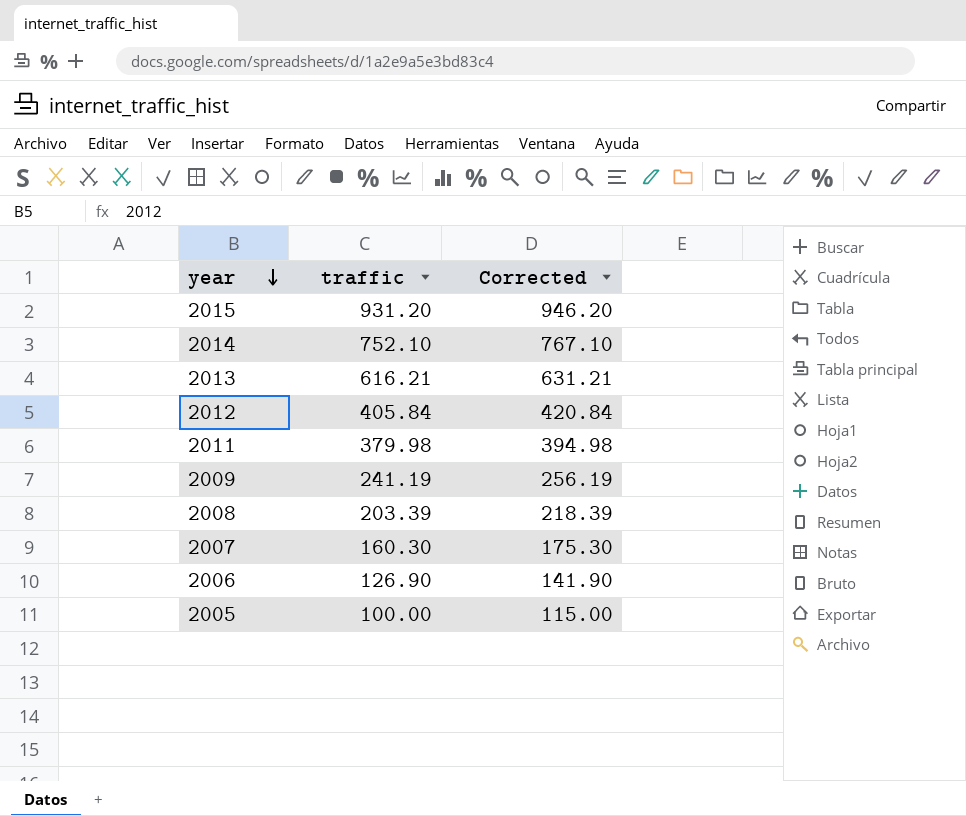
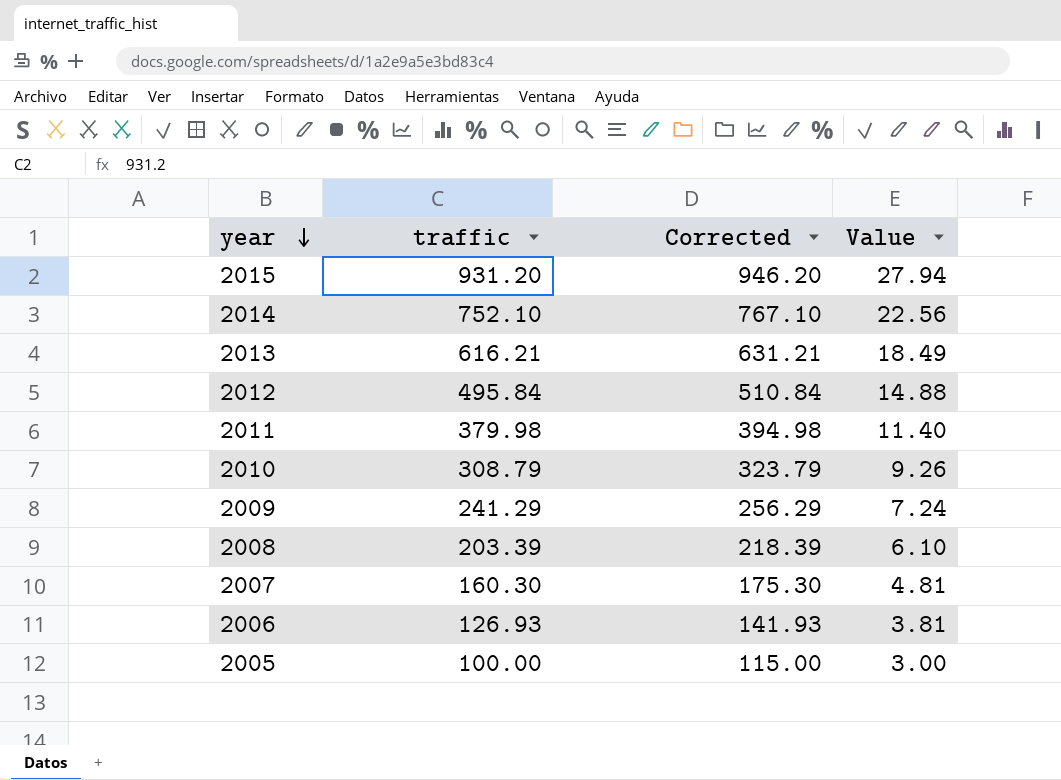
column Value | formula: none -> [traffic] * 0.03
2012 | traffic: 405.84 -> 495.84
2012 | Corrected: 420.84 -> 510.84
row 2010: none -> 308.79 | 323.79 | 9.26
2009 | traffic: 241.19 -> 241.29
2009 | Corrected: 256.19 -> 256.29
2006 | traffic: 126.90 -> 126.93
2006 | Corrected: 141.90 -> 141.93

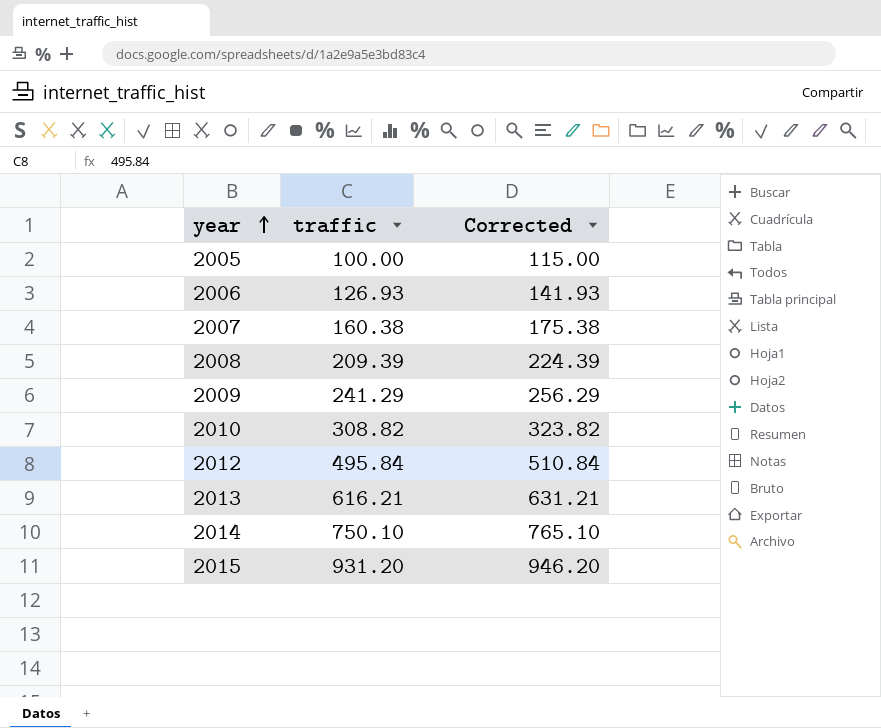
row order: year descending -> year ascending
column Value | formula: [traffic] * 0.03 -> none
row 2011: 379.98 | 394.98 | 11.40 -> none
2007 | traffic: 160.30 -> 160.38
2007 | Corrected: 175.30 -> 175.38
2008 | traffic: 203.39 -> 209.39
2008 | Corrected: 218.39 -> 224.39
2010 | traffic: 308.79 -> 308.82
2010 | Corrected: 323.79 -> 323.82
2014 | traffic: 752.10 -> 750.10
2014 | Corrected: 767.10 -> 765.10

